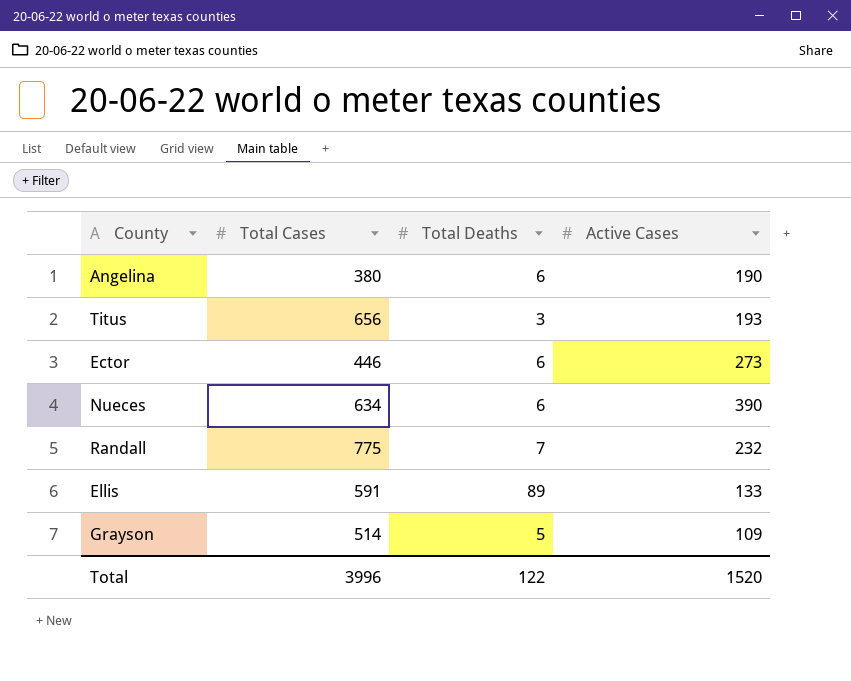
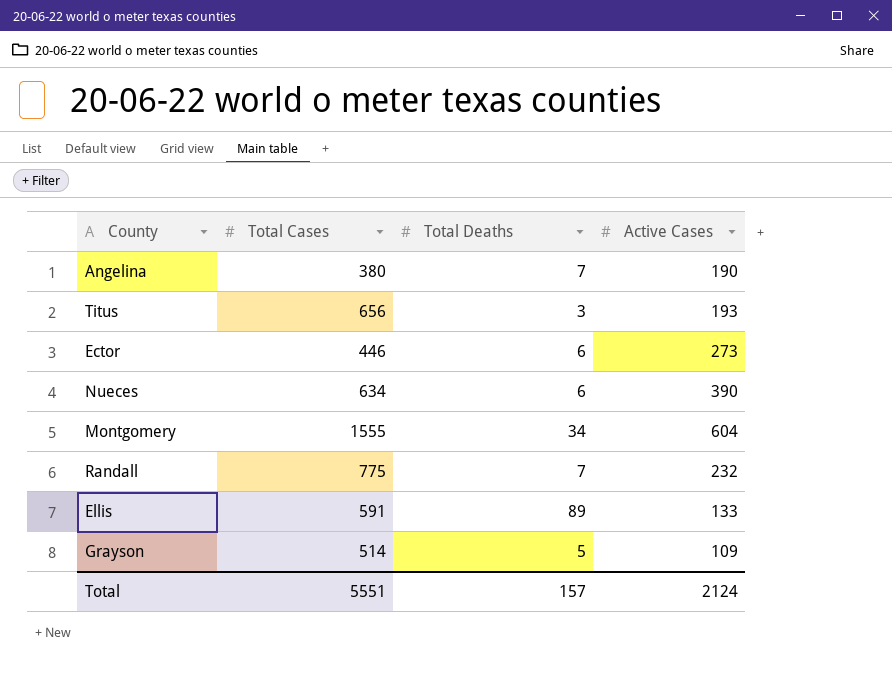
Angelina | Total Deaths: 6 -> 7
row Montgomery: none -> 1555 | 34 | 604
Total | Total Cases: 3996 -> 5551
Total | Total Deaths: 122 -> 157
Total | Active Cases: 1520 -> 2124

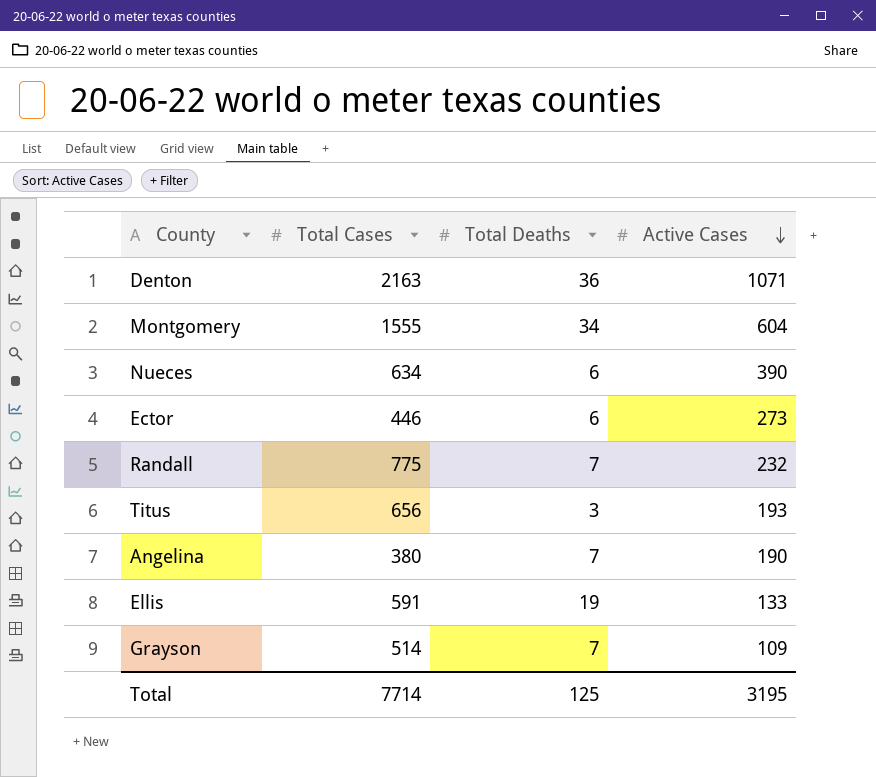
row order: none -> Active Cases descending
row Denton: none -> 2163 | 36 | 1071
Ellis | Total Deaths: 89 -> 19
Grayson | Total Deaths: 5 -> 7
Total | Total Cases: 5551 -> 7714
Total | Total Deaths: 157 -> 125
Total | Active Cases: 2124 -> 3195

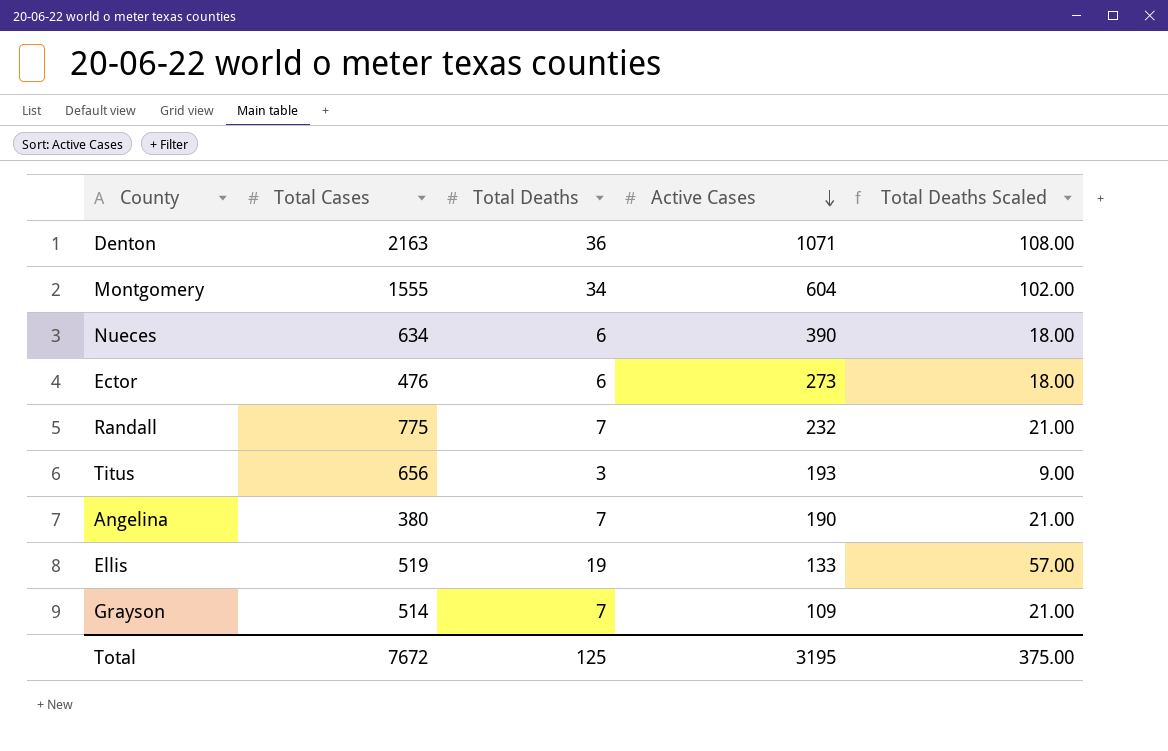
column Total Deaths Scaled | formula: none -> [Total Deaths] * 3
Ector | Total Cases: 446 -> 476
Ellis | Total Cases: 591 -> 519
Total | Total Cases: 7714 -> 7672

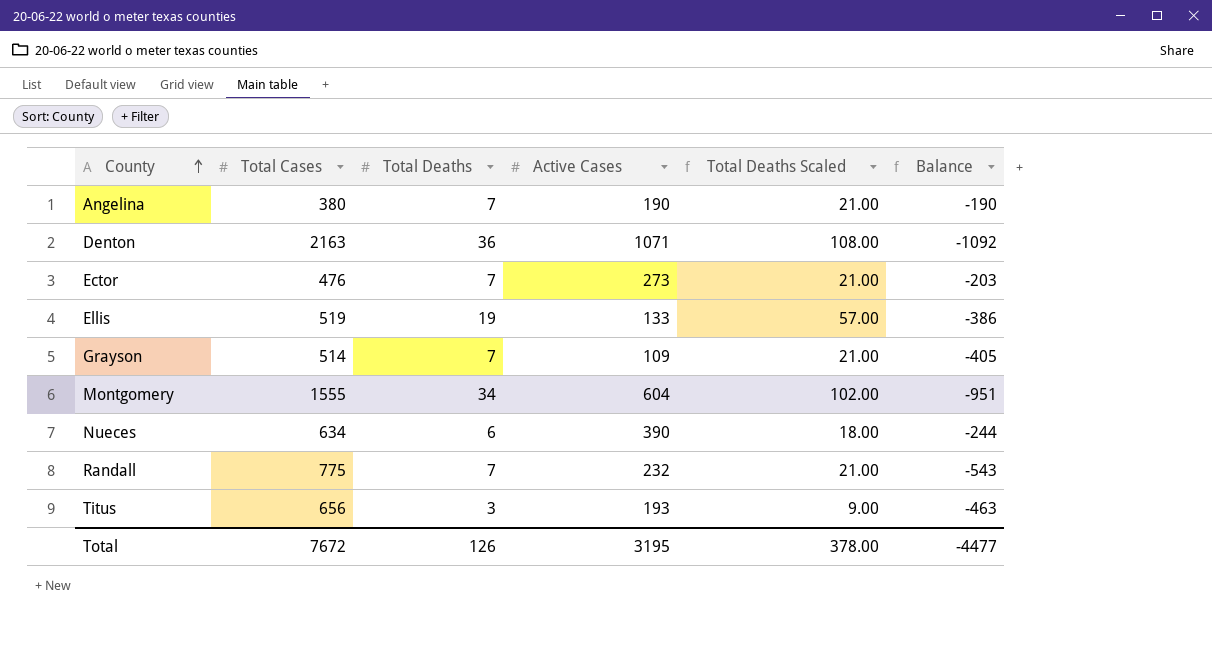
row order: Active Cases descending -> County ascending
column Balance | formula: none -> [Active Cases] - [Total Cases]
Ector | Total Deaths: 6 -> 7
Ector | Total Deaths Scaled: 18.00 -> 21.00
Total | Total Deaths: 125 -> 126
Total | Total Deaths Scaled: 375.00 -> 378.00

